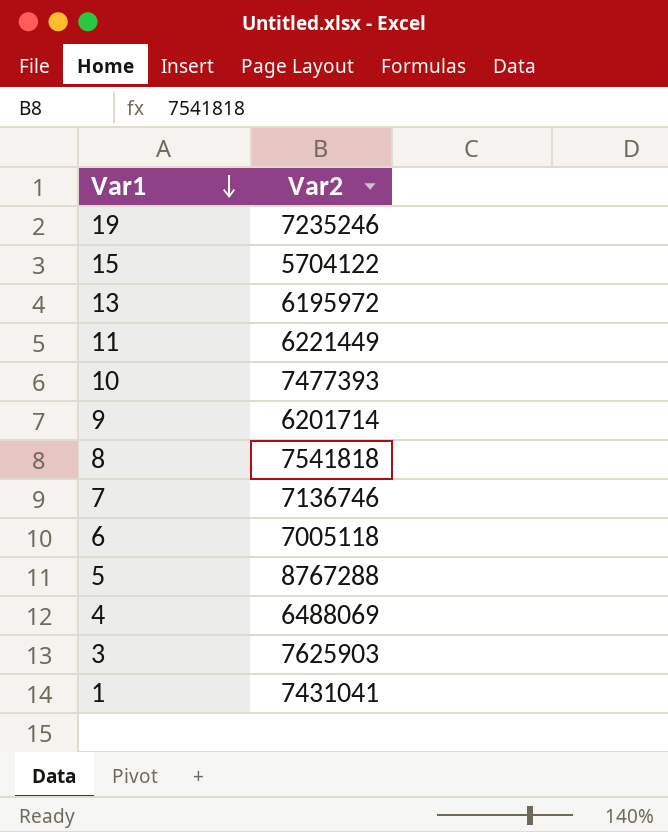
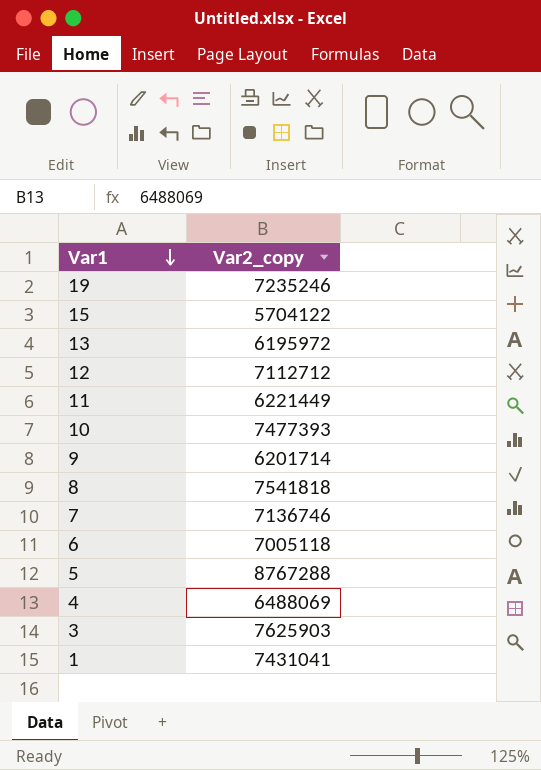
column name: Var2 -> Var2_copy
row 12: none -> 7112712

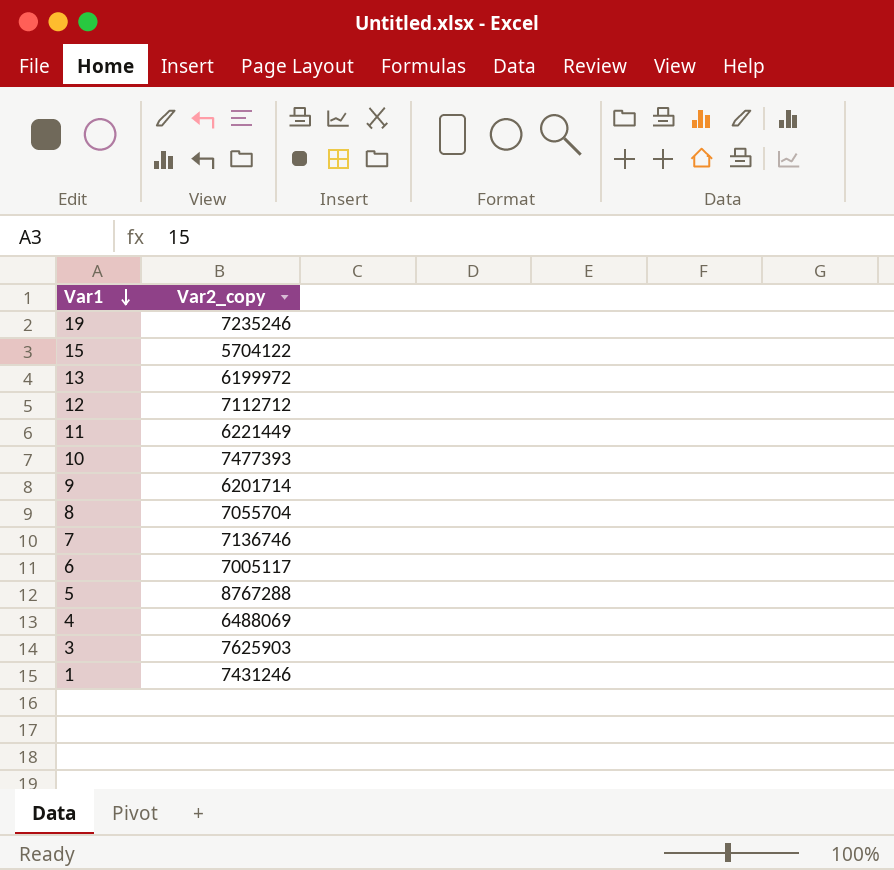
13 | Var2_copy: 6195972 -> 6199972
8 | Var2_copy: 7541818 -> 7055704
6 | Var2_copy: 7005118 -> 7005117
1 | Var2_copy: 7431041 -> 7431246

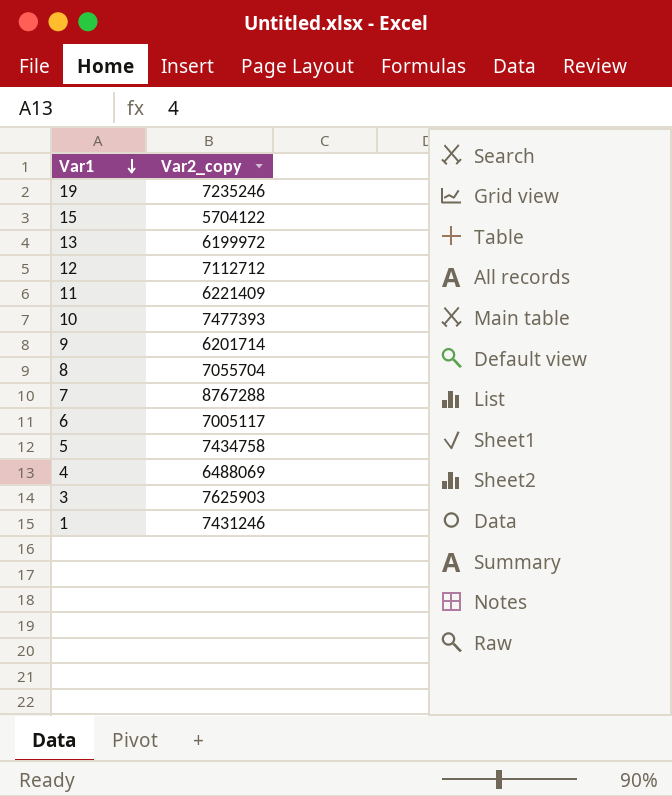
11 | Var2_copy: 6221449 -> 6221409
7 | Var2_copy: 7136746 -> 8767288
5 | Var2_copy: 8767288 -> 7434758

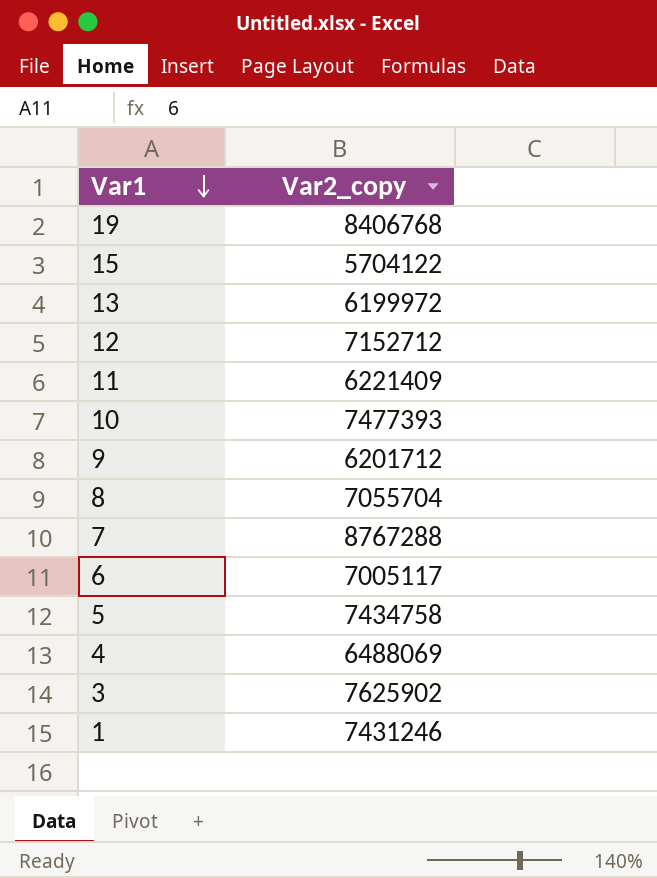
19 | Var2_copy: 7235246 -> 8406768
12 | Var2_copy: 7112712 -> 7152712
9 | Var2_copy: 6201714 -> 6201712
3 | Var2_copy: 7625903 -> 7625902

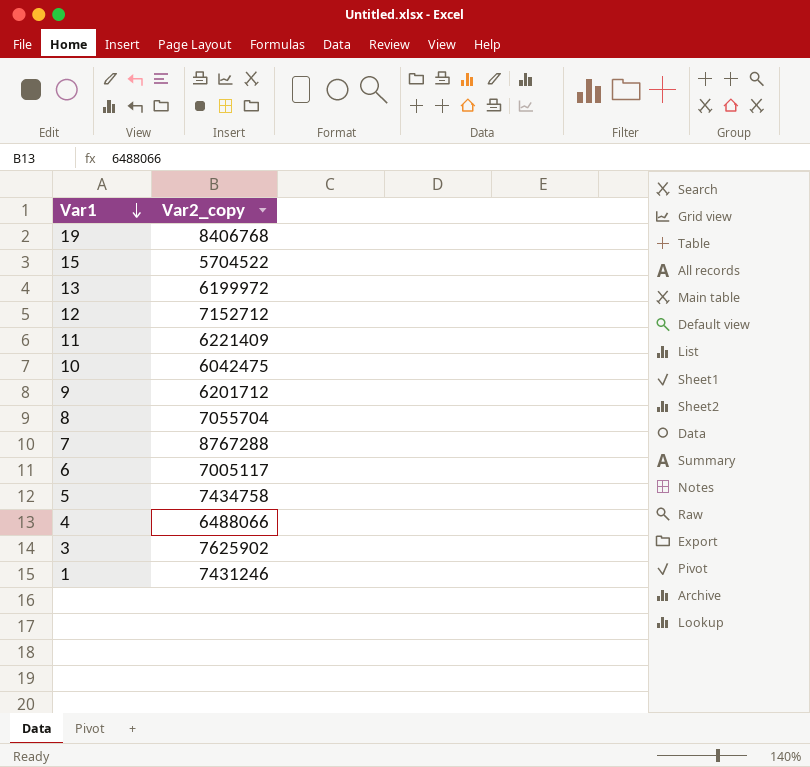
15 | Var2_copy: 5704122 -> 5704522
10 | Var2_copy: 7477393 -> 6042475
4 | Var2_copy: 6488069 -> 6488066

